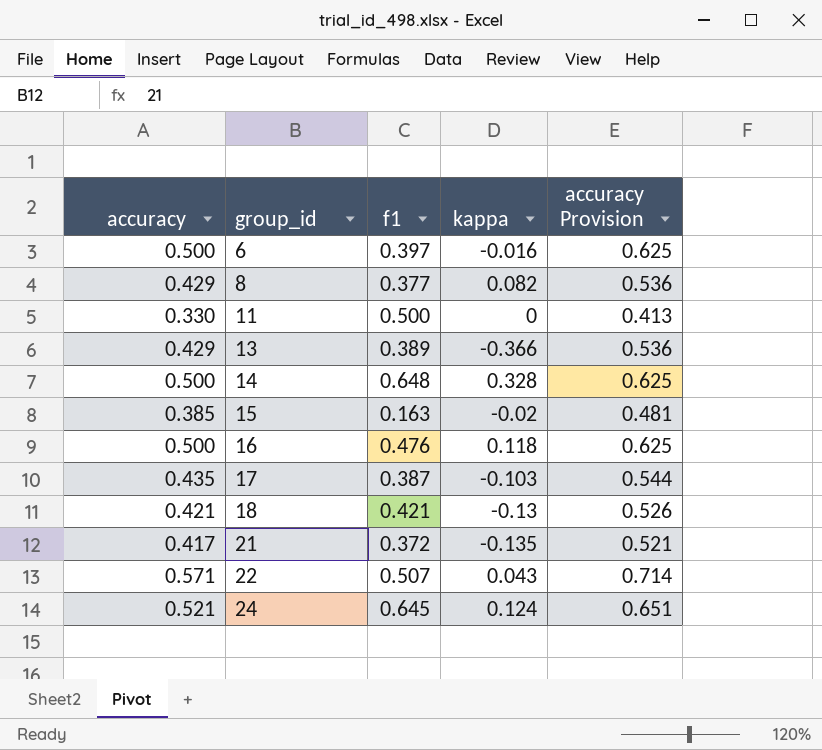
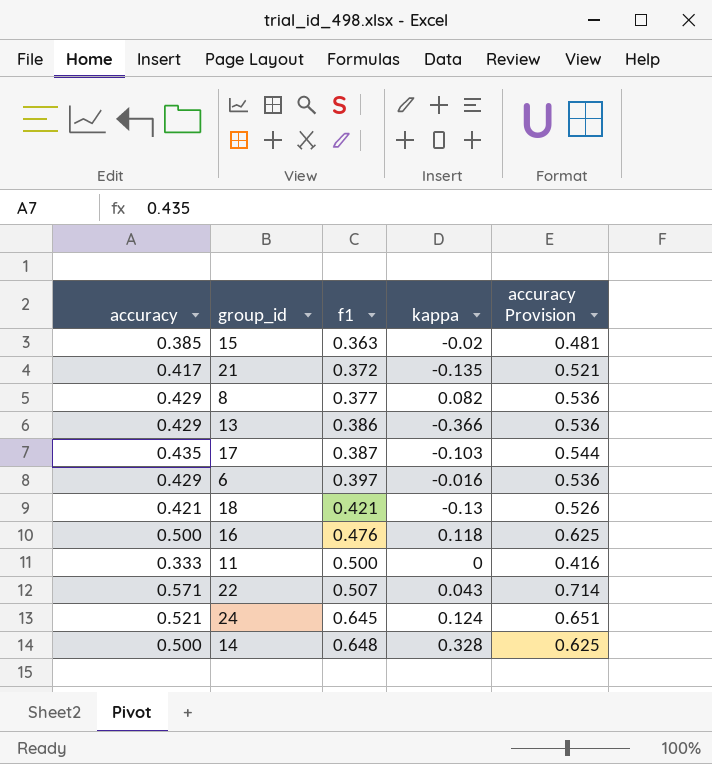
row order: group_id ascending -> f1 ascending
15 | f1: 0.163 -> 0.363
13 | f1: 0.389 -> 0.386
6 | accuracy: 0.500 -> 0.429
6 | accuracy Provision: 0.625 -> 0.536
11 | accuracy: 0.330 -> 0.333
11 | accuracy Provision: 0.413 -> 0.416

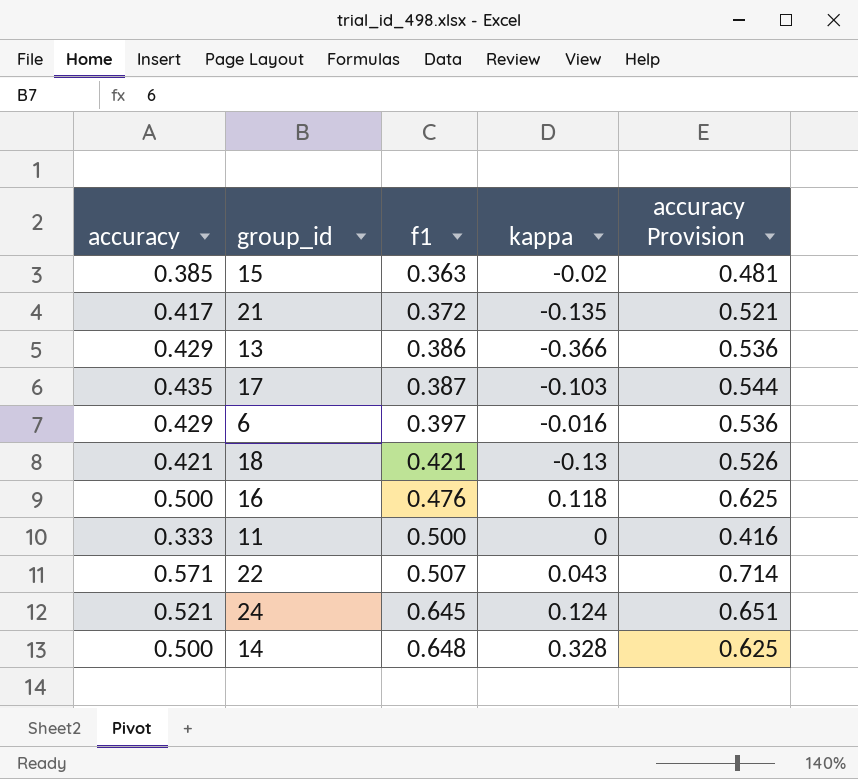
row 8: 0.429 | 0.377 | 0.082 | 0.536 -> none

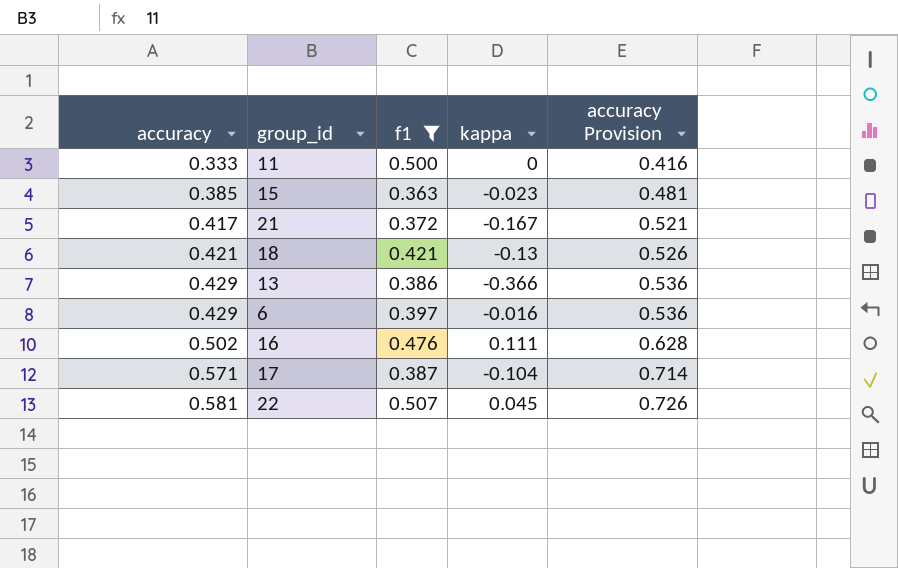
filter: none -> f1 <= 0.507
row order: f1 ascending -> accuracy ascending
15 | kappa: -0.02 -> -0.023
21 | kappa: -0.135 -> -0.167
16 | accuracy: 0.500 -> 0.502
16 | kappa: 0.118 -> 0.111
16 | accuracy Provision: 0.625 -> 0.628
17 | accuracy: 0.435 -> 0.571
17 | kappa: -0.103 -> -0.104
17 | accuracy Provision: 0.544 -> 0.714
22 | accuracy: 0.571 -> 0.581
22 | kappa: 0.043 -> 0.045
22 | accuracy Provision: 0.714 -> 0.726

